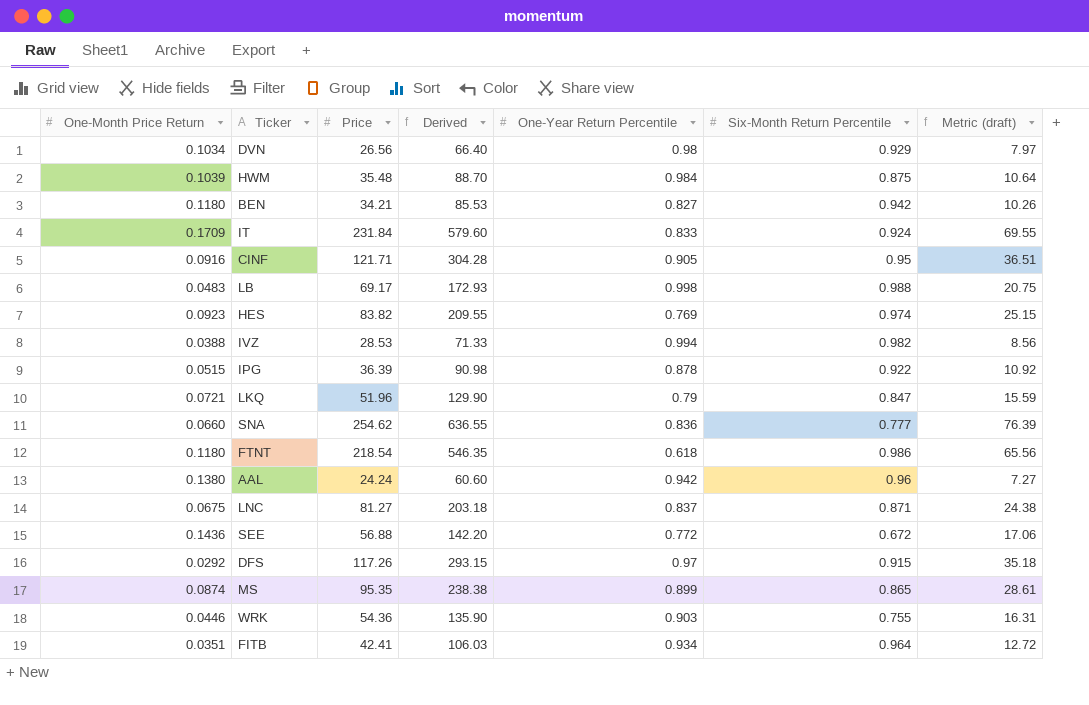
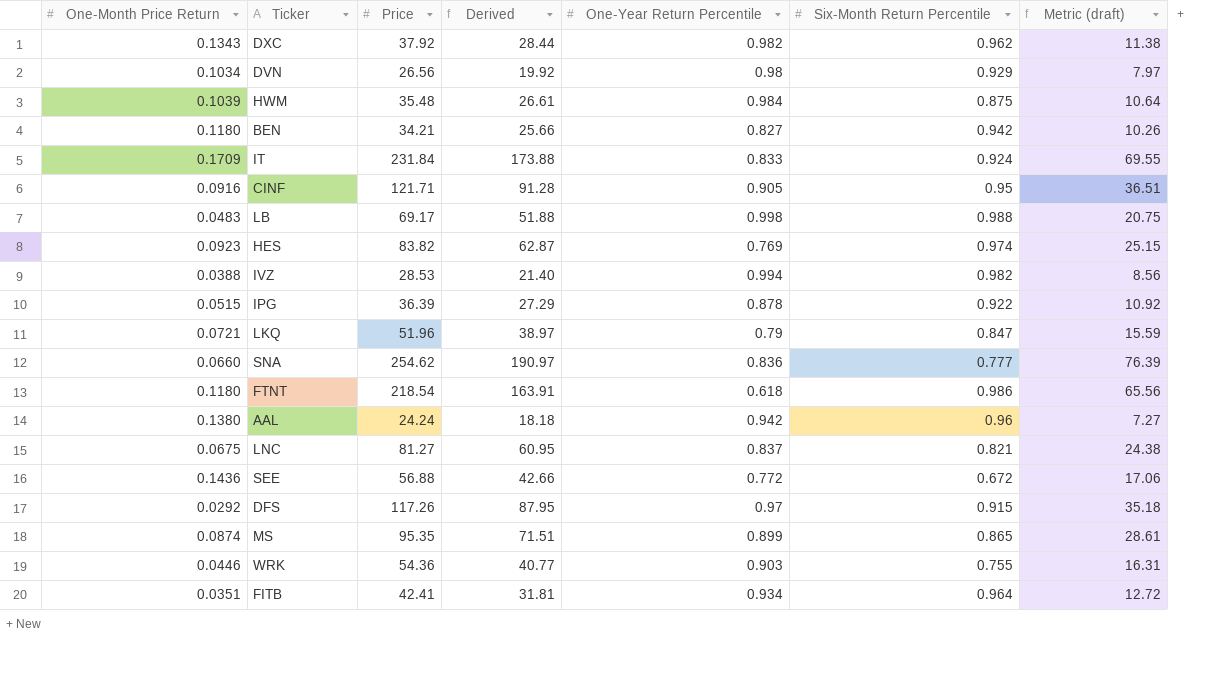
column Derived | formula: [Price] * 2.5 -> [Price] * 0.75
row DXC: none -> 0.1343 | 37.92 | 28.44 | 0.982 | 0.962 | 11.38
LNC | Six-Month Return Percentile: 0.871 -> 0.821

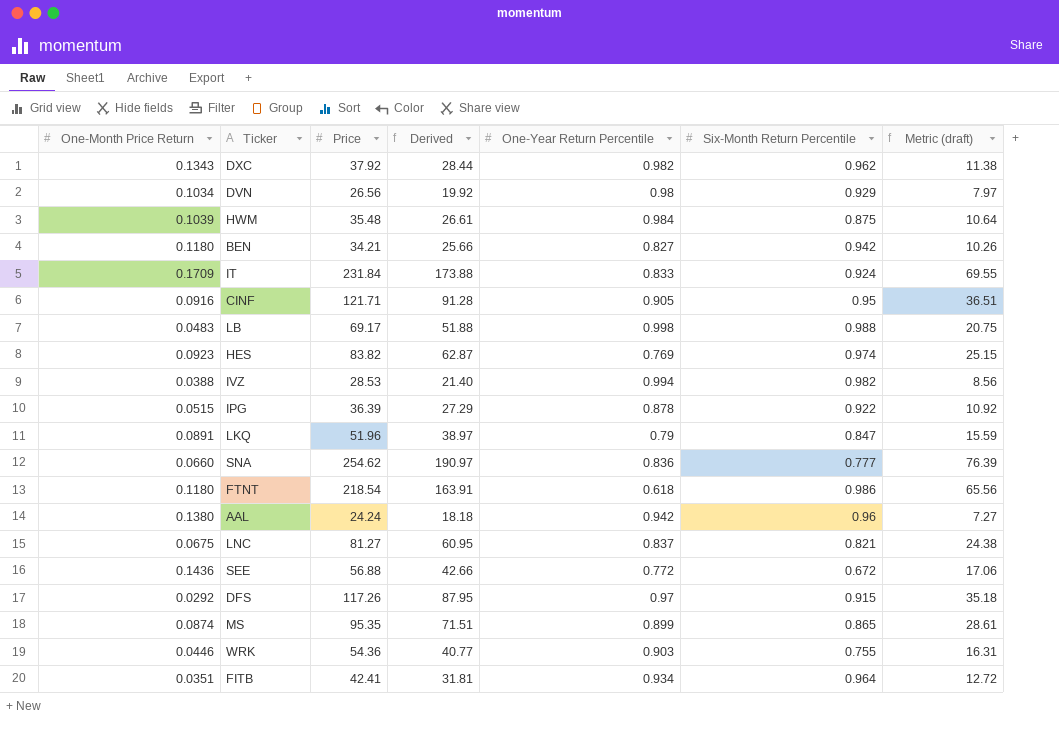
LKQ | One-Month Price Return: 0.0721 -> 0.0891

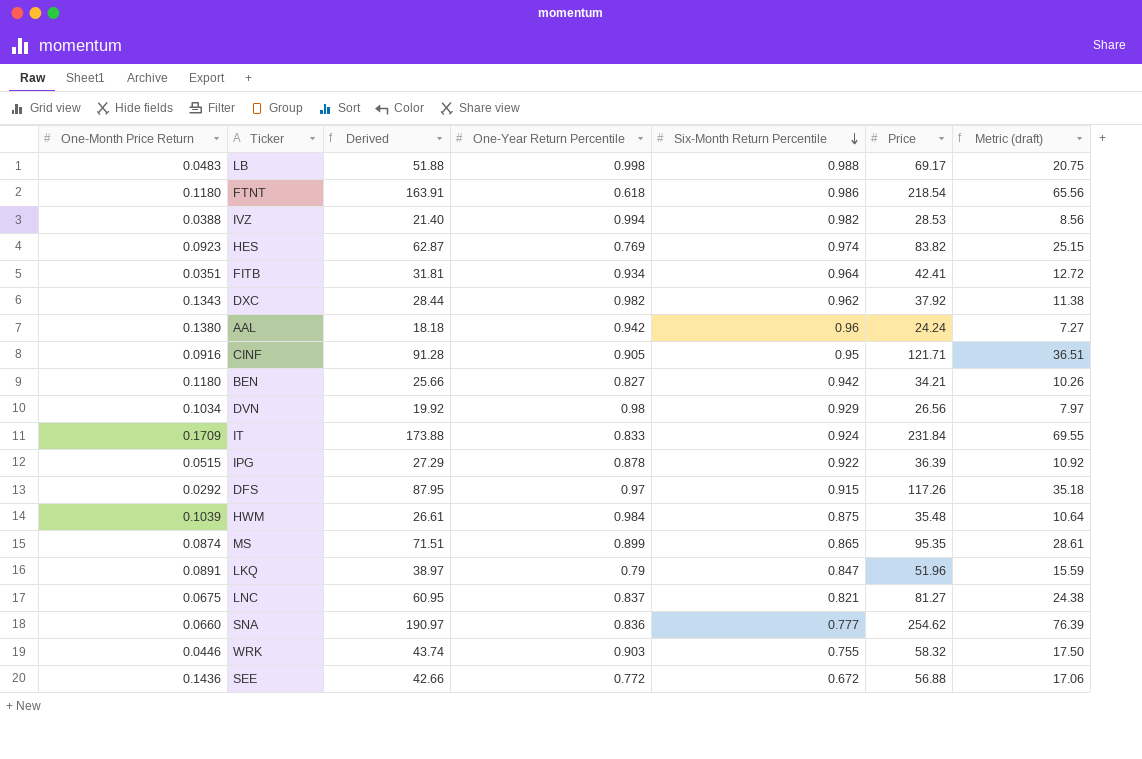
row order: none -> Six-Month Return Percentile descending
column Price | position: 3 -> 6
WRK | Derived: 40.77 -> 43.74
WRK | Price: 54.36 -> 58.32
WRK | Metric (draft): 16.31 -> 17.50

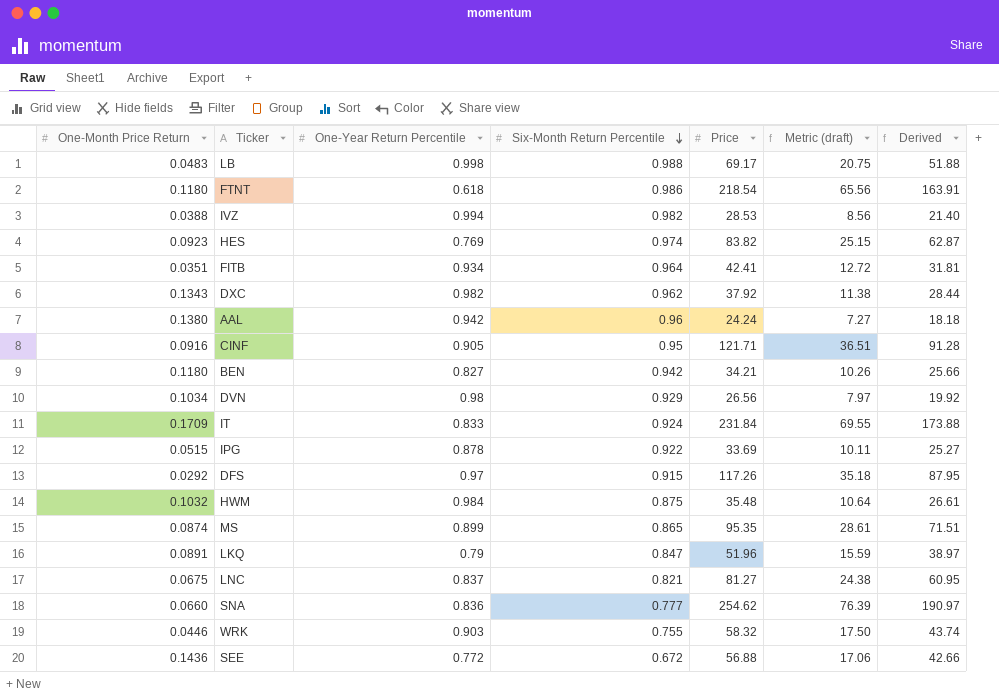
column Derived | position: 3 -> 7
IPG | Price: 36.39 -> 33.69
IPG | Metric (draft): 10.92 -> 10.11
IPG | Derived: 27.29 -> 25.27
HWM | One-Month Price Return: 0.1039 -> 0.1032

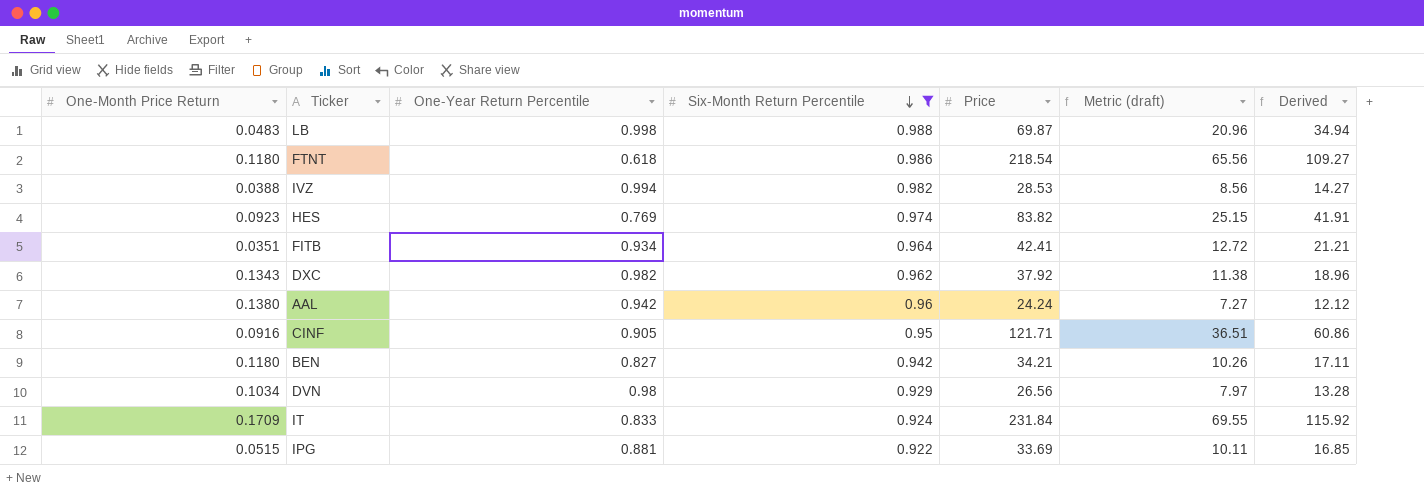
filter: none -> Six-Month Return Percentile >= 0.922
column Derived | formula: [Price] * 0.75 -> [Price] * 0.5
LB | Price: 69.17 -> 69.87
LB | Metric (draft): 20.75 -> 20.96
IPG | One-Year Return Percentile: 0.878 -> 0.881

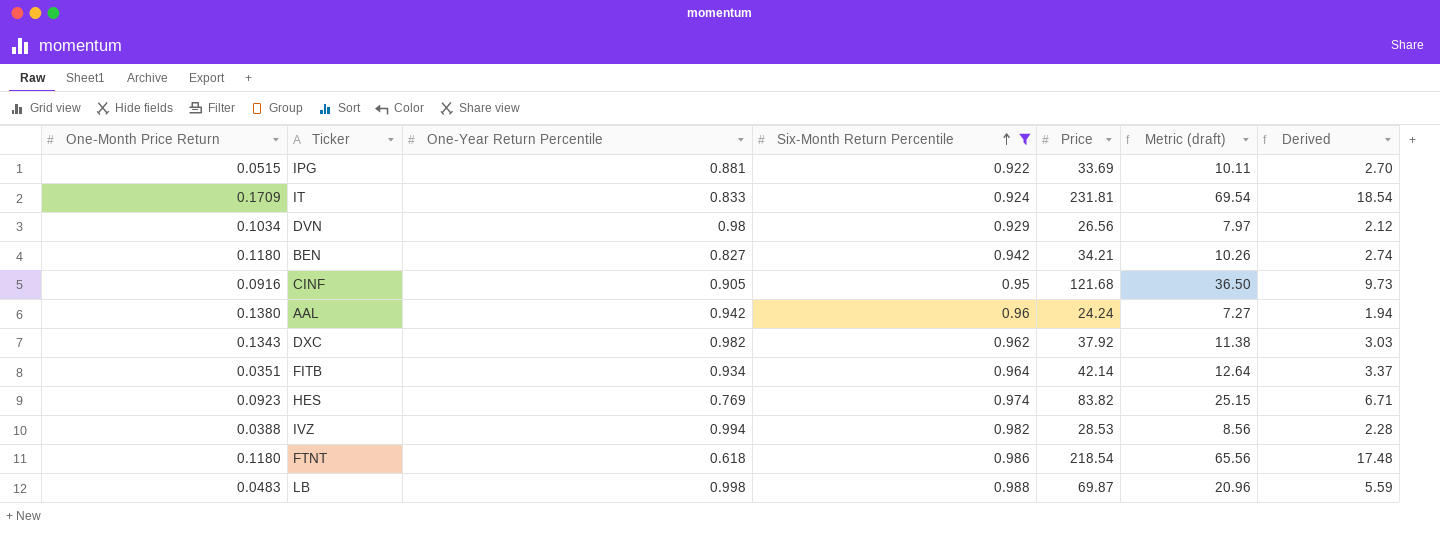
row order: Six-Month Return Percentile descending -> Six-Month Return Percentile ascending
column Derived | formula: [Price] * 0.5 -> [Price] * 0.08
IT | Price: 231.84 -> 231.81
IT | Metric (draft): 69.55 -> 69.54
CINF | Price: 121.71 -> 121.68
CINF | Metric (draft): 36.51 -> 36.50
FITB | Price: 42.41 -> 42.14
FITB | Metric (draft): 12.72 -> 12.64

